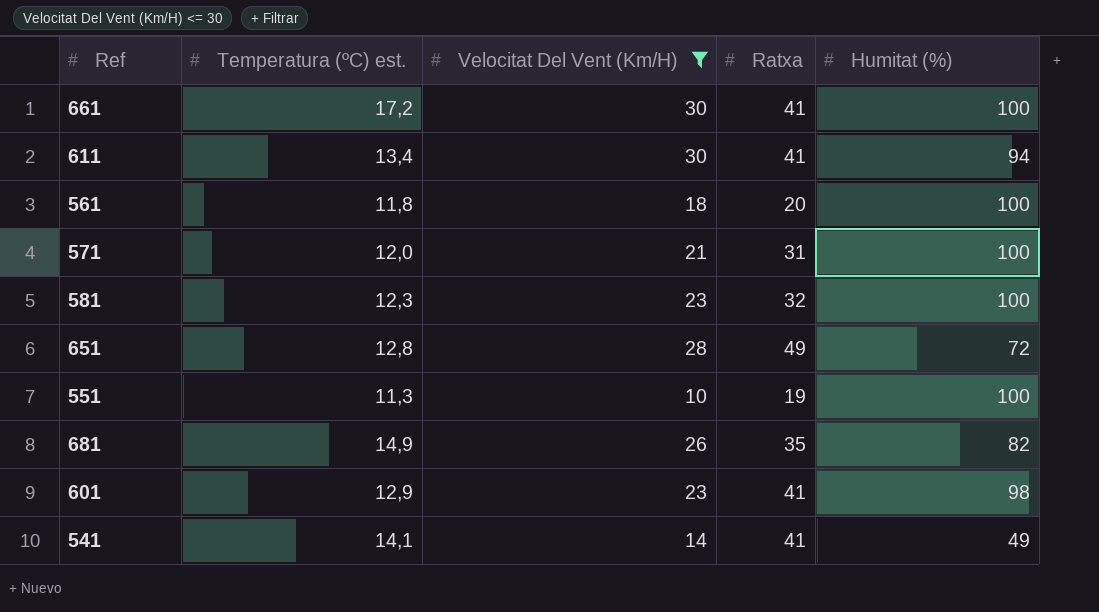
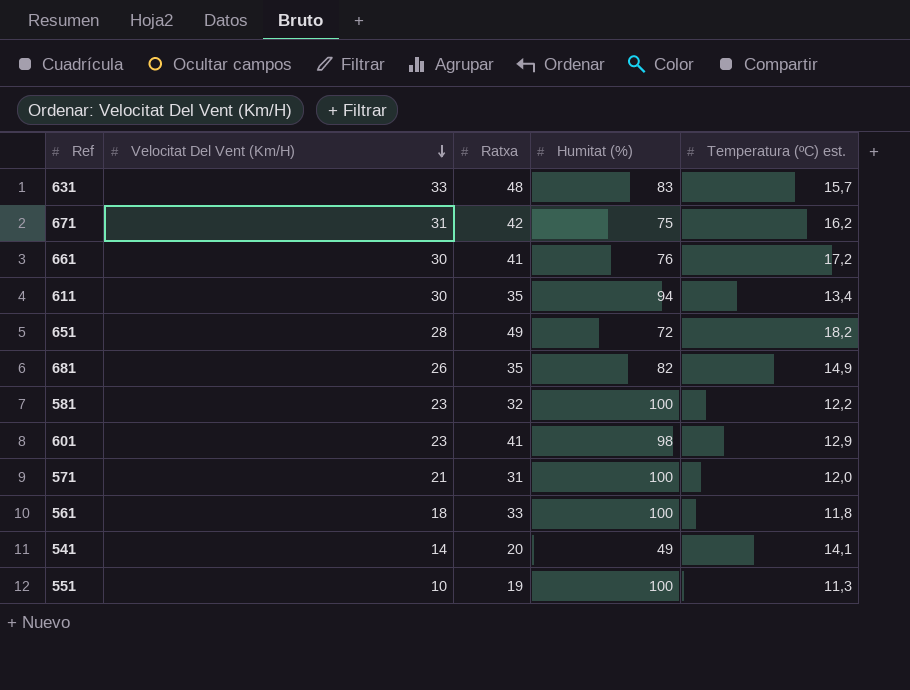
filter: Velocitat Del Vent (Km/H) <= 30 -> none
row order: none -> Velocitat Del Vent (Km/H) descending
column Temperatura (ºC) est. | position: 2 -> 5
661 | Humitat (%): 100 -> 76
611 | Ratxa: 41 -> 35
651 | Temperatura (ºC) est.: 12,8 -> 18,2
581 | Temperatura (ºC) est.: 12,3 -> 12,2
561 | Ratxa: 20 -> 33
541 | Ratxa: 41 -> 20

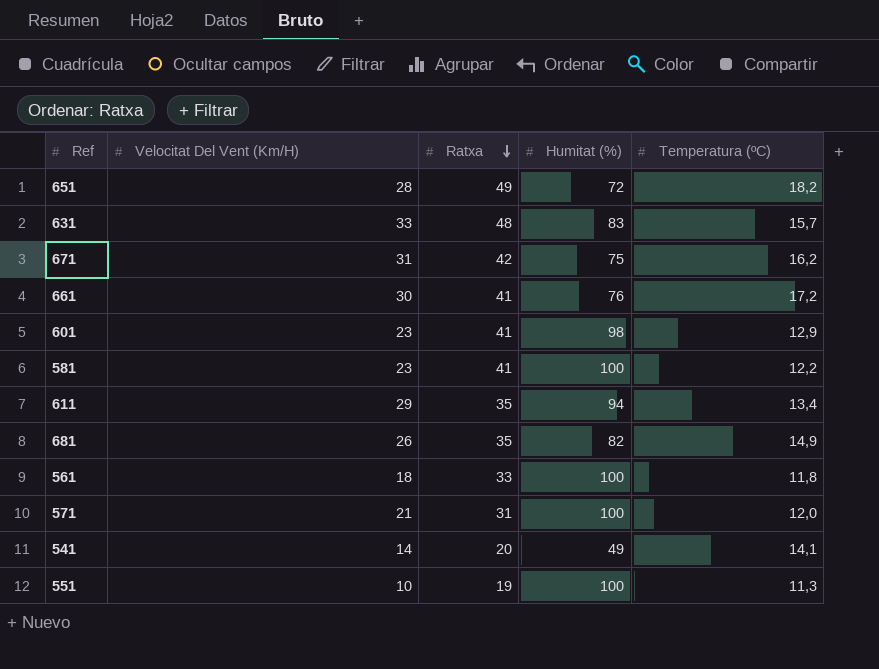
row order: Velocitat Del Vent (Km/H) descending -> Ratxa descending
column name: Temperatura (ºC) est. -> Temperatura (ºC)
581 | Ratxa: 32 -> 41
611 | Velocitat Del Vent (Km/H): 30 -> 29

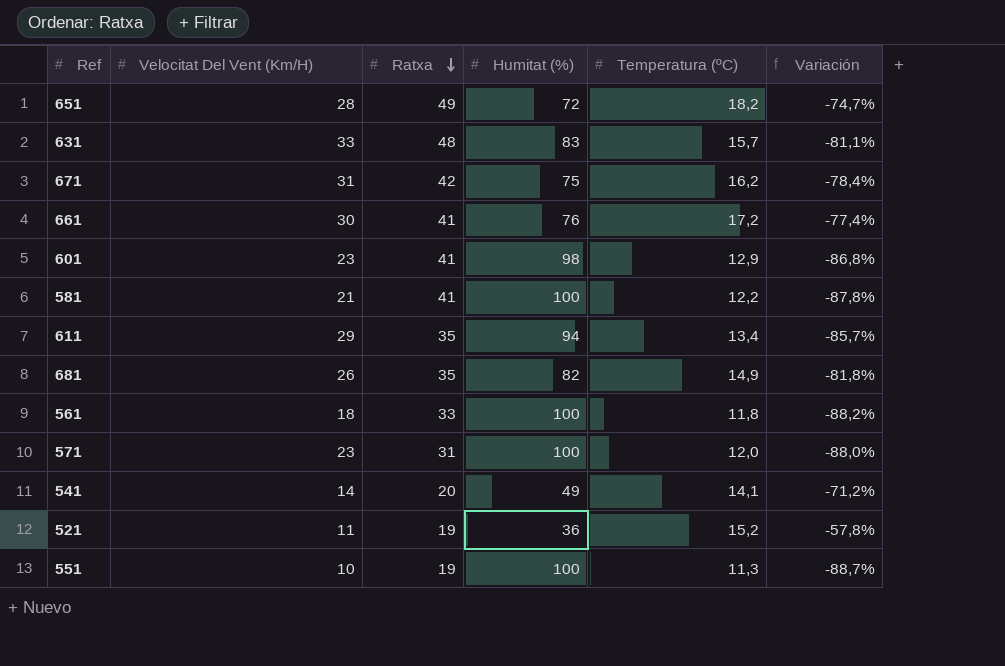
column Variación | formula: none -> ([Temperatura (ºC)] - [Humitat (%)]) / [Humitat (%)]
581 | Velocitat Del Vent (Km/H): 23 -> 21
571 | Velocitat Del Vent (Km/H): 21 -> 23
row 521: none -> 11 | 19 | 36 | 15,2 | -57,8%

